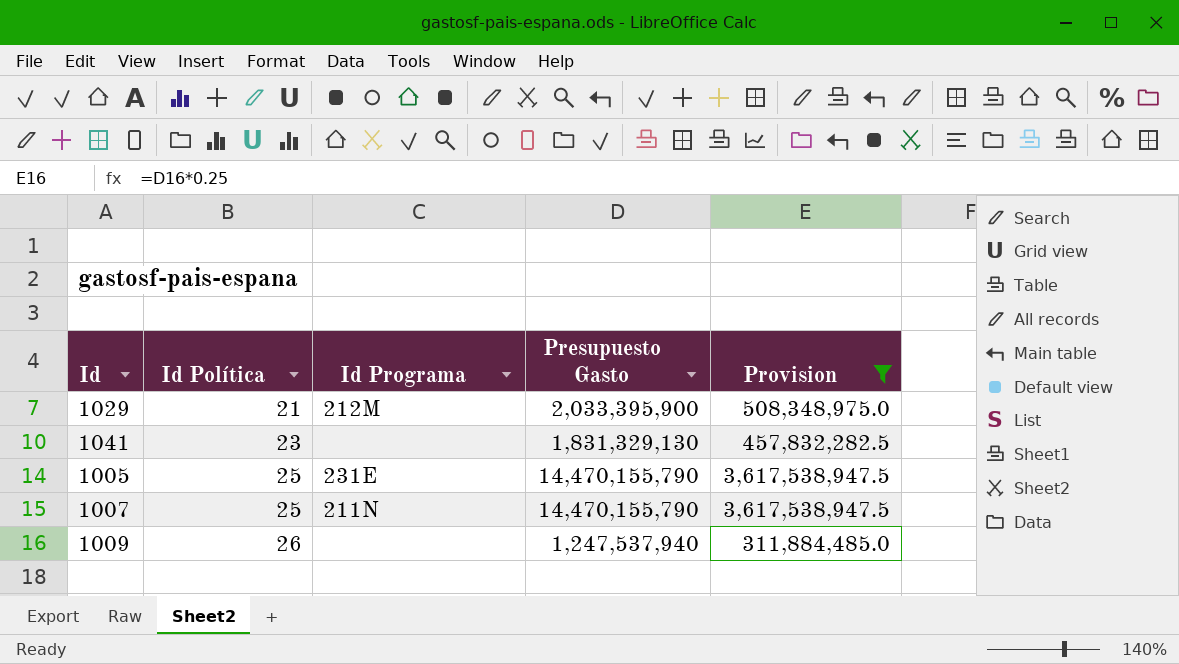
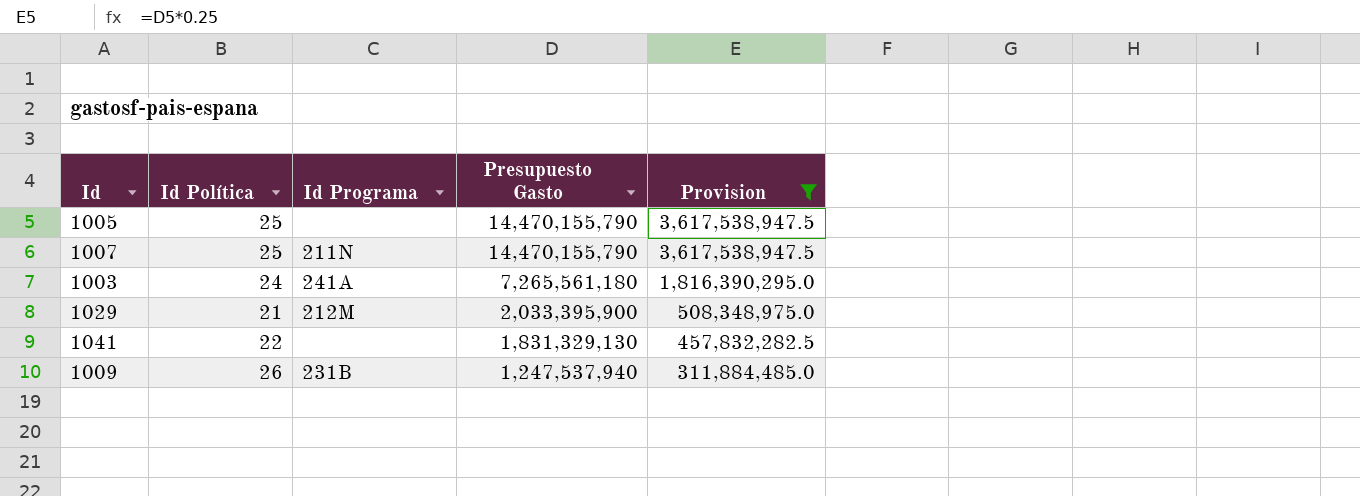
row order: Id Política ascending -> Presupuesto Gasto descending
1005 | Id Programa: 231E -> none
row 1003: none -> 24 | 241A | 7,265,561,180 | 1,816,390,295.0
1041 | Id Política: 23 -> 22
1009 | Id Programa: none -> 231B

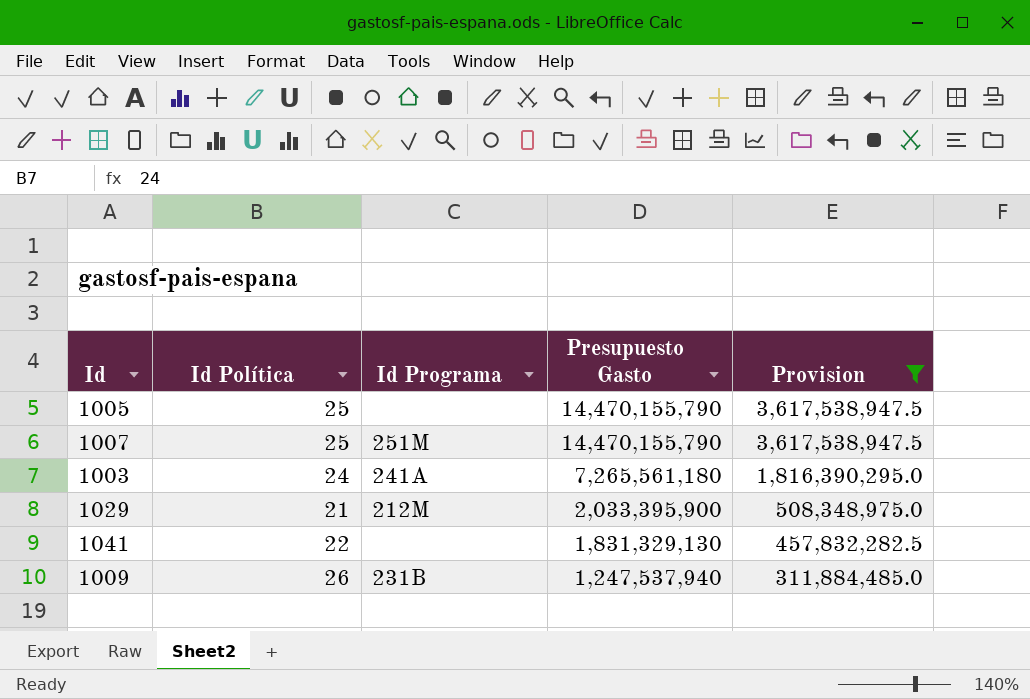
1007 | Id Programa: 211N -> 251M

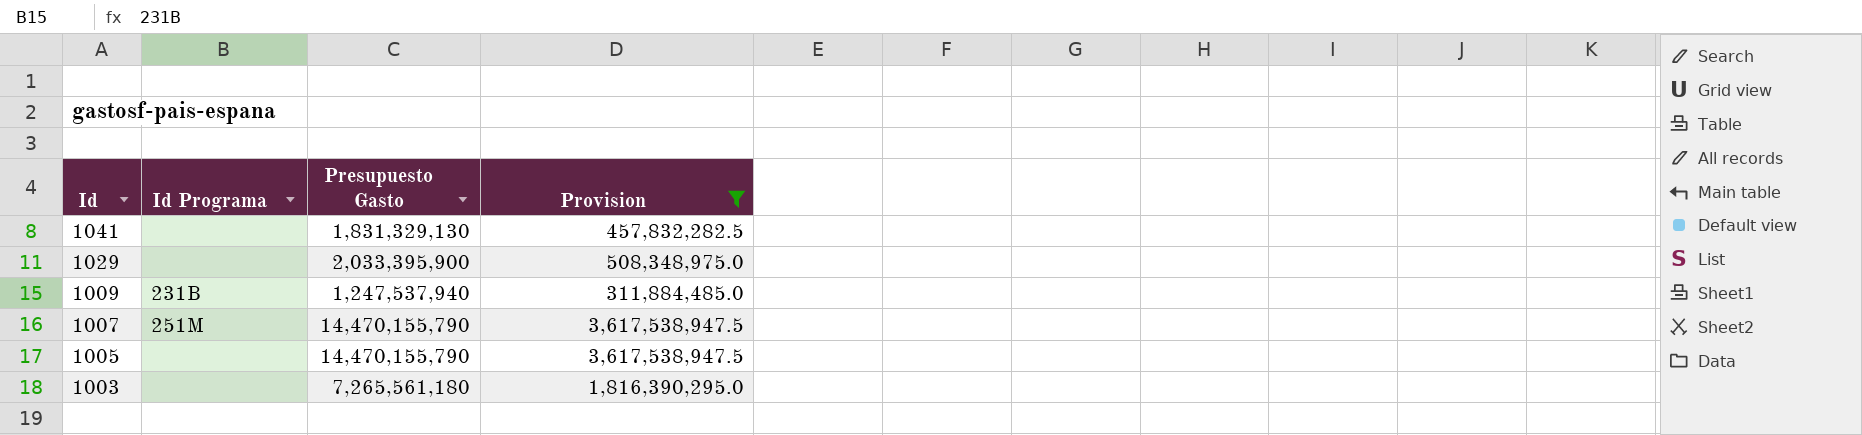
row order: Presupuesto Gasto descending -> Id descending
column Id Política | position: 2 -> none
1029 | Id Programa: 212M -> none
1003 | Id Programa: 241A -> none

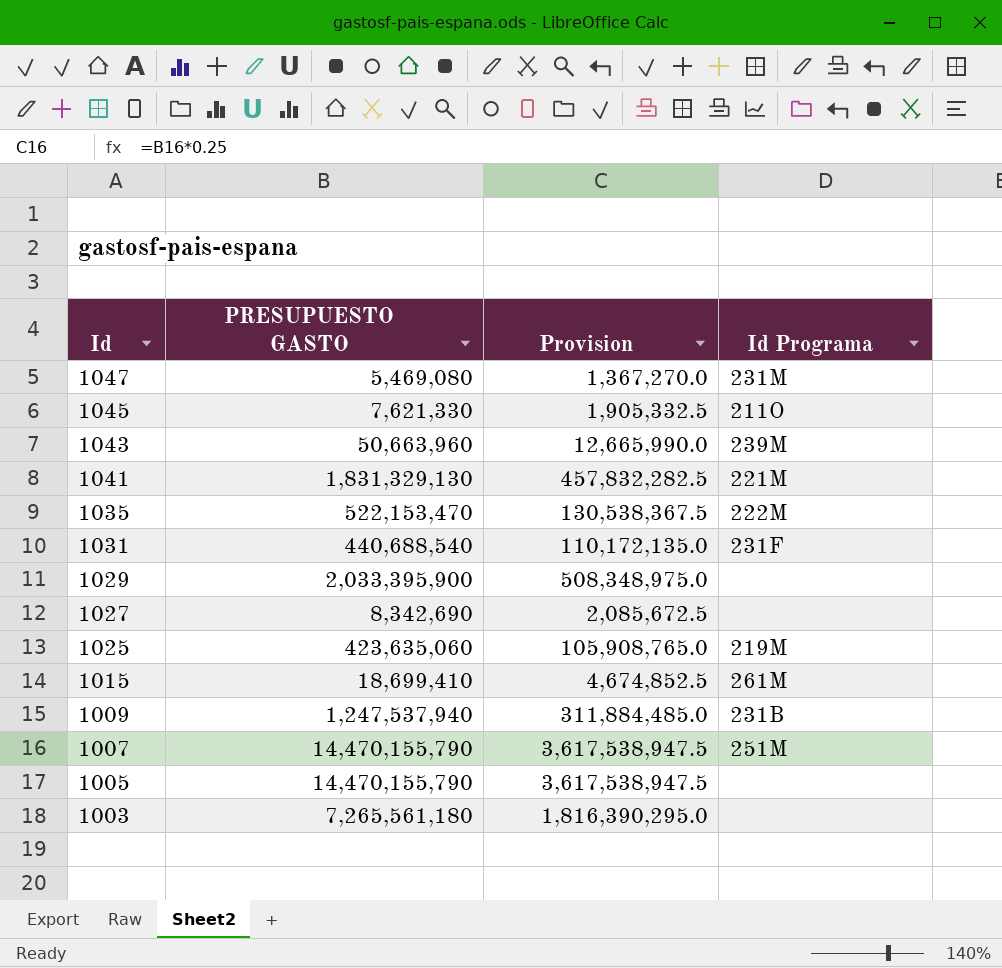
filter: Provision >= 311,884,485.0 -> none
column name: Presupuesto Gasto -> PRESUPUESTO GASTO
column Id Programa | position: 2 -> 4
1041 | Id Programa: none -> 221M

